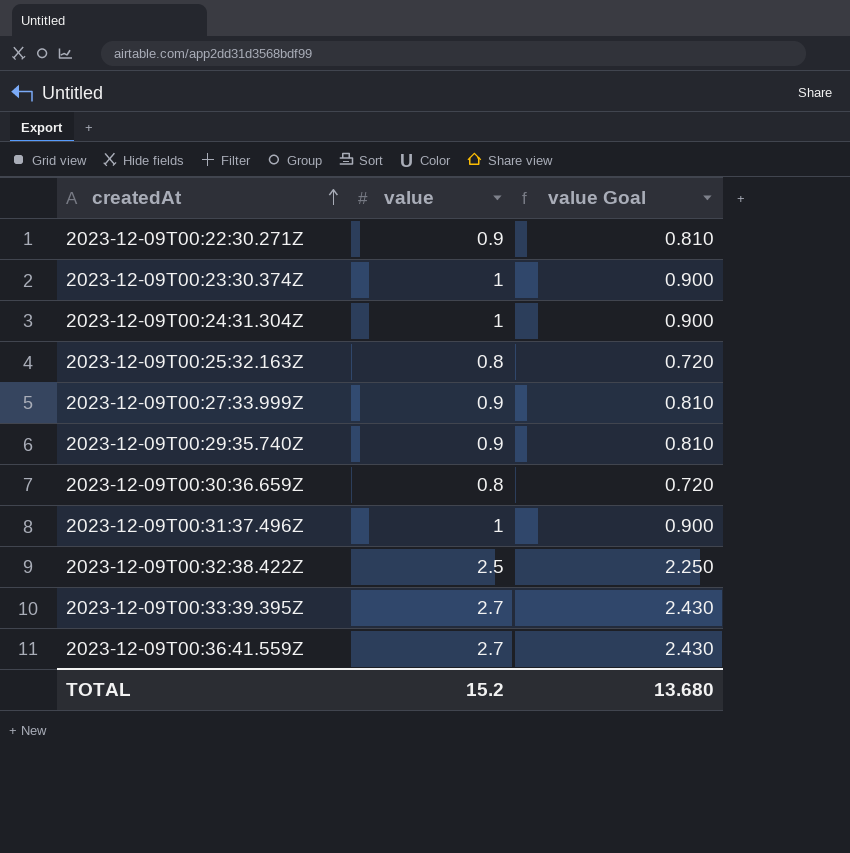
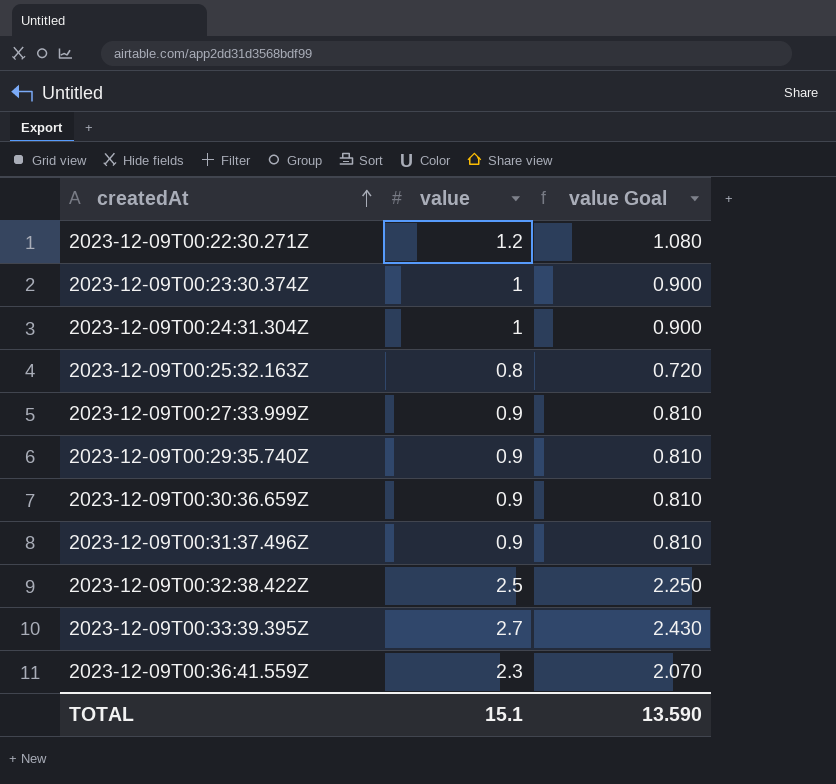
2023-12-09T00:22:30.271Z | value: 0.9 -> 1.2
2023-12-09T00:22:30.271Z | value Goal: 0.810 -> 1.080
2023-12-09T00:30:36.659Z | value: 0.8 -> 0.9
2023-12-09T00:30:36.659Z | value Goal: 0.720 -> 0.810
2023-12-09T00:31:37.496Z | value: 1 -> 0.9
2023-12-09T00:31:37.496Z | value Goal: 0.900 -> 0.810
2023-12-09T00:36:41.559Z | value: 2.7 -> 2.3
2023-12-09T00:36:41.559Z | value Goal: 2.430 -> 2.070
TOTAL | value: 15.2 -> 15.1
TOTAL | value Goal: 13.680 -> 13.590

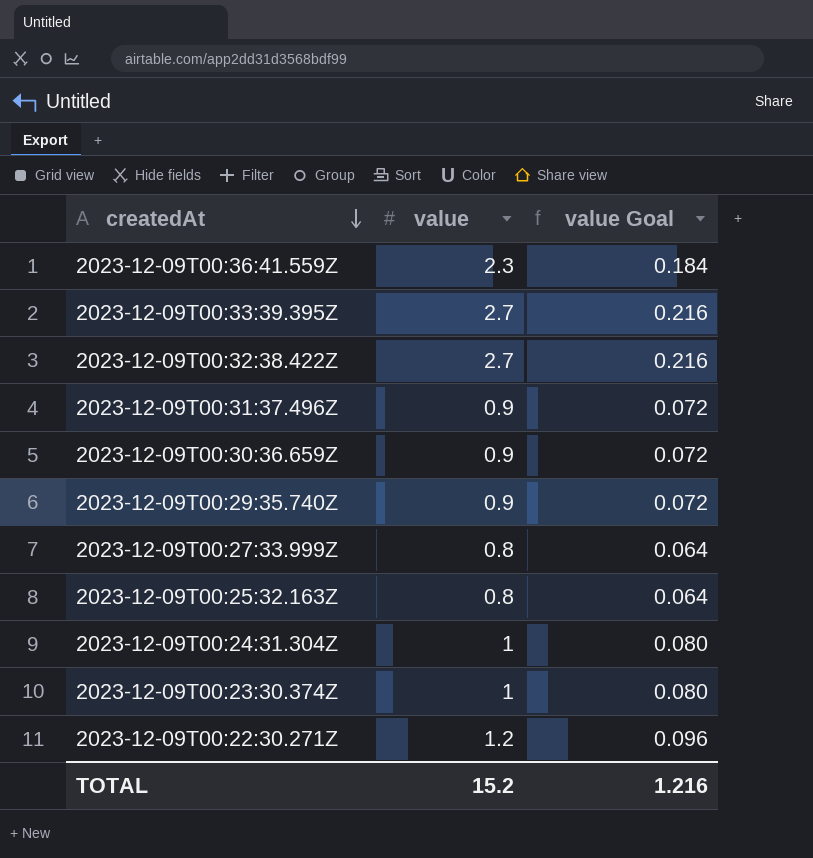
row order: createdAt ascending -> createdAt descending
column value Goal | formula: [value] * 0.9 -> [value] * 0.08
2023-12-09T00:32:38.422Z | value: 2.5 -> 2.7
2023-12-09T00:27:33.999Z | value: 0.9 -> 0.8
TOTAL | value: 15.1 -> 15.2
TOTAL | value Goal: 13.590 -> 1.216

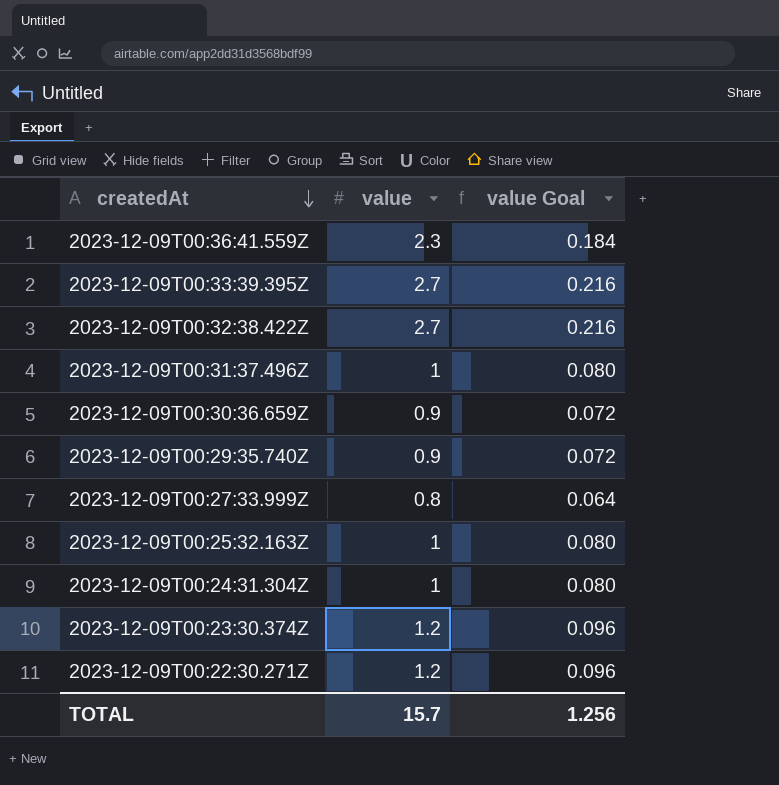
2023-12-09T00:31:37.496Z | value: 0.9 -> 1
2023-12-09T00:31:37.496Z | value Goal: 0.072 -> 0.080
2023-12-09T00:25:32.163Z | value: 0.8 -> 1
2023-12-09T00:25:32.163Z | value Goal: 0.064 -> 0.080
2023-12-09T00:23:30.374Z | value: 1 -> 1.2
2023-12-09T00:23:30.374Z | value Goal: 0.080 -> 0.096
TOTAL | value: 15.2 -> 15.7
TOTAL | value Goal: 1.216 -> 1.256

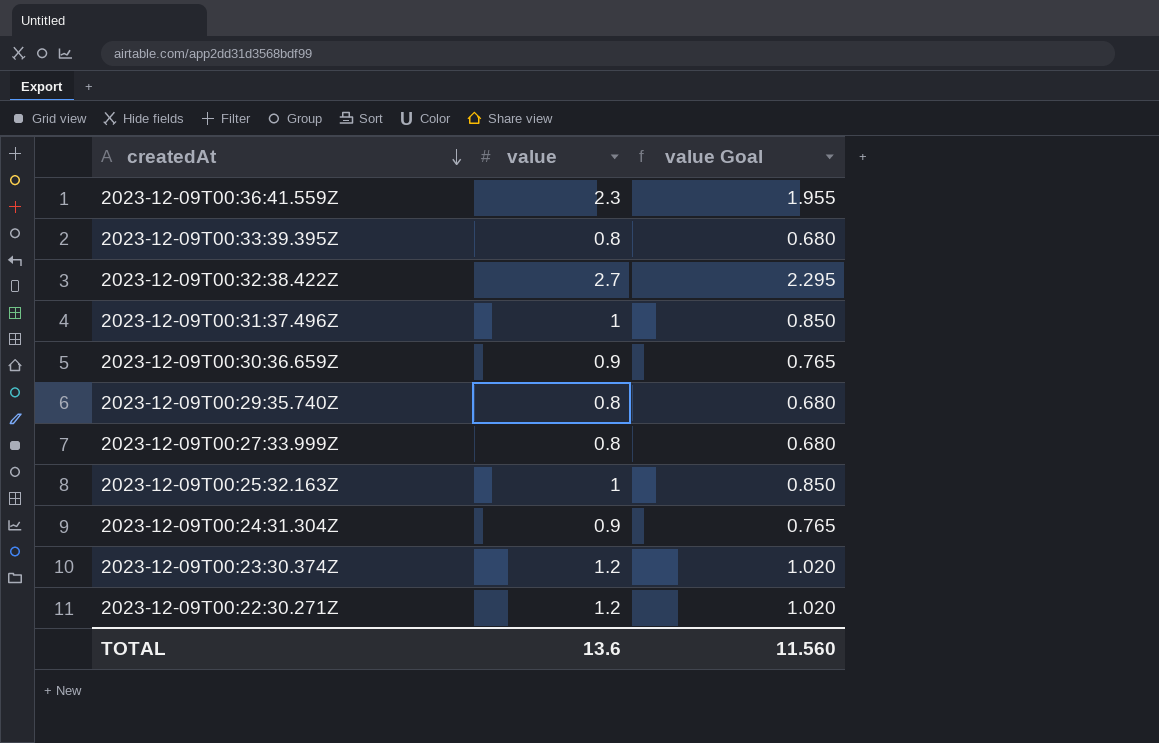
column value Goal | formula: [value] * 0.08 -> [value] * 0.85
2023-12-09T00:33:39.395Z | value: 2.7 -> 0.8
2023-12-09T00:29:35.740Z | value: 0.9 -> 0.8
2023-12-09T00:24:31.304Z | value: 1 -> 0.9
TOTAL | value: 15.7 -> 13.6
TOTAL | value Goal: 1.256 -> 11.560

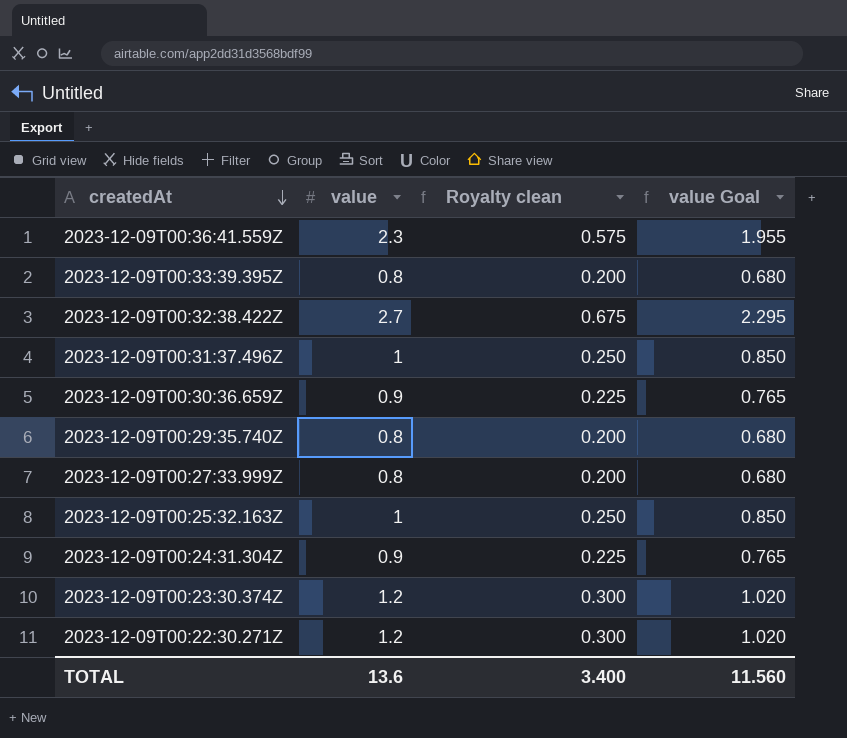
column Royalty clean | formula: none -> [value] * 0.25

